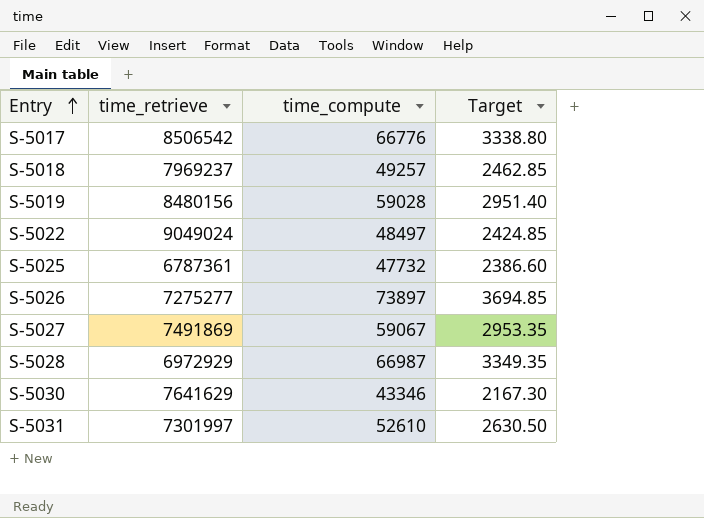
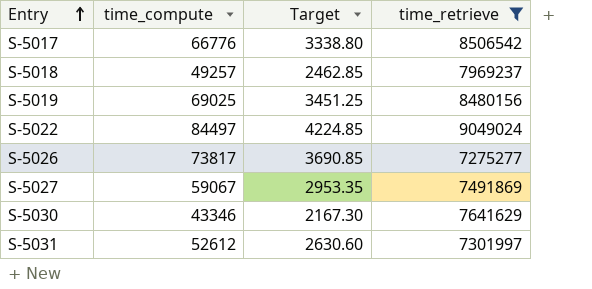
filter: none -> time_retrieve >= 7275277
column time_retrieve | position: 2 -> 4
S-5019 | time_compute: 59028 -> 69025
S-5019 | Target: 2951.40 -> 3451.25
S-5022 | time_compute: 48497 -> 84497
S-5022 | Target: 2424.85 -> 4224.85
S-5026 | time_compute: 73897 -> 73817
S-5026 | Target: 3694.85 -> 3690.85
S-5031 | time_compute: 52610 -> 52612
S-5031 | Target: 2630.50 -> 2630.60

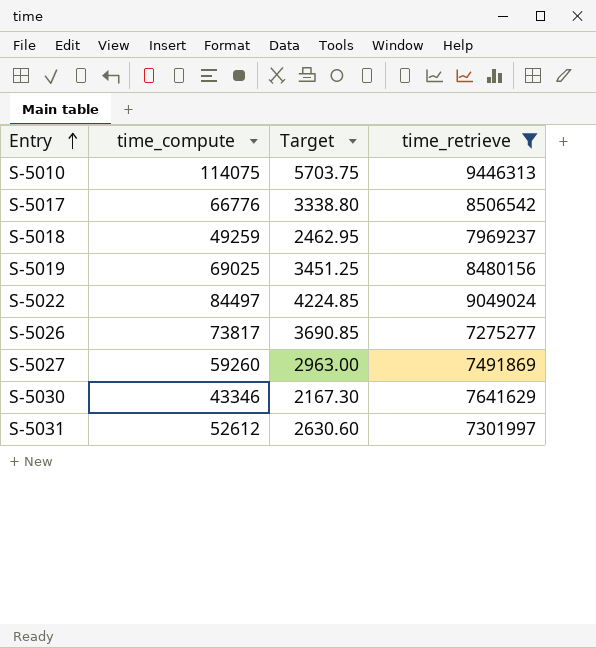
row S-5010: none -> 114075 | 5703.75 | 9446313
S-5018 | time_compute: 49257 -> 49259
S-5018 | Target: 2462.85 -> 2462.95
S-5027 | time_compute: 59067 -> 59260
S-5027 | Target: 2953.35 -> 2963.00

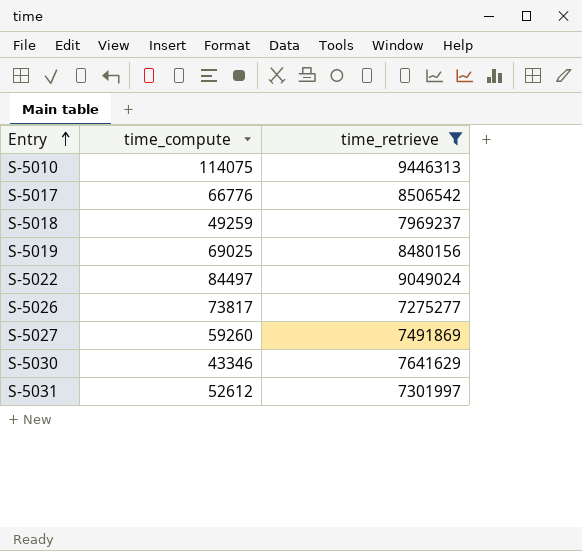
column Target | formula: [time_compute] * 0.05 -> none

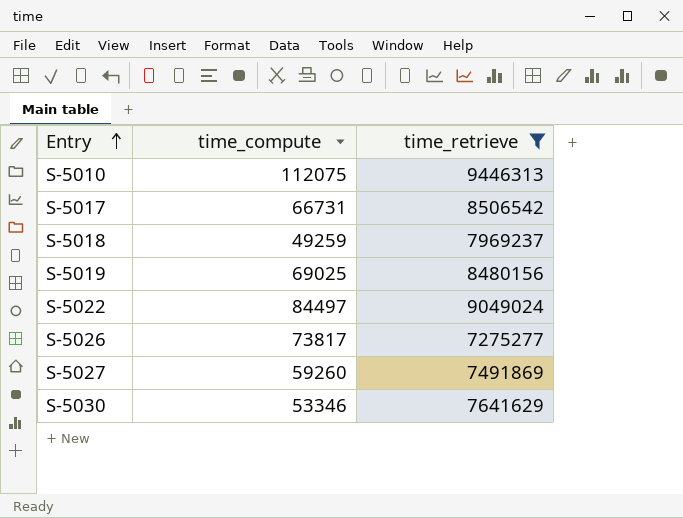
row S-5031: 52612 | 7301997 -> none
S-5010 | time_compute: 114075 -> 112075
S-5017 | time_compute: 66776 -> 66731
S-5030 | time_compute: 43346 -> 53346

